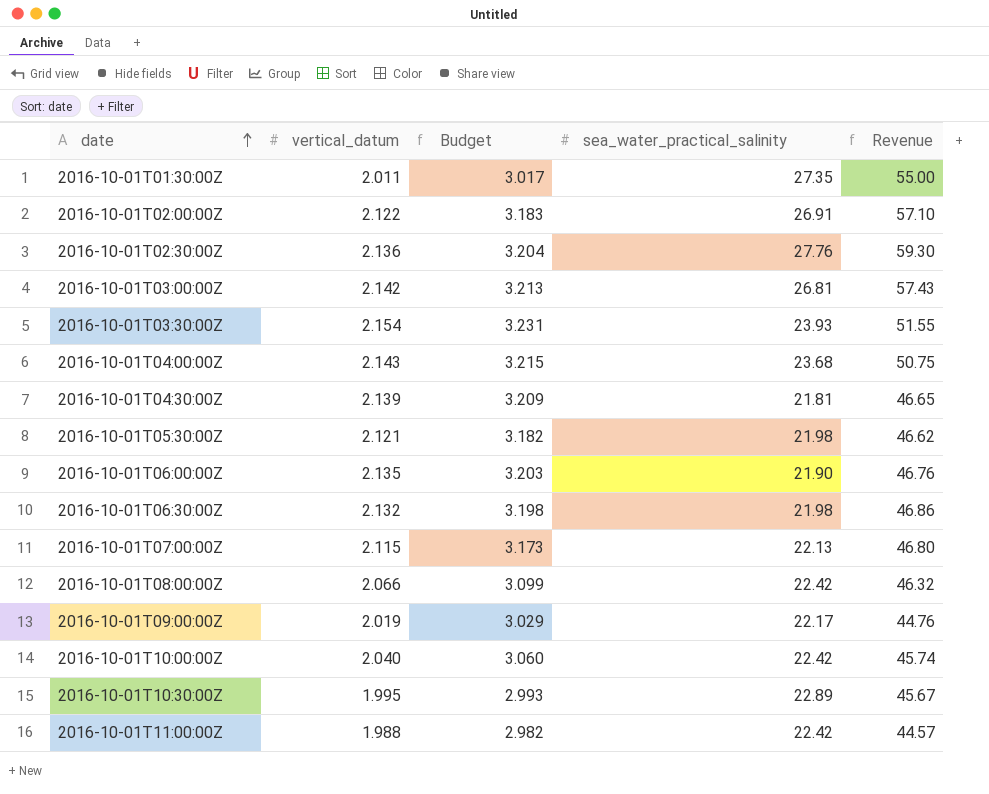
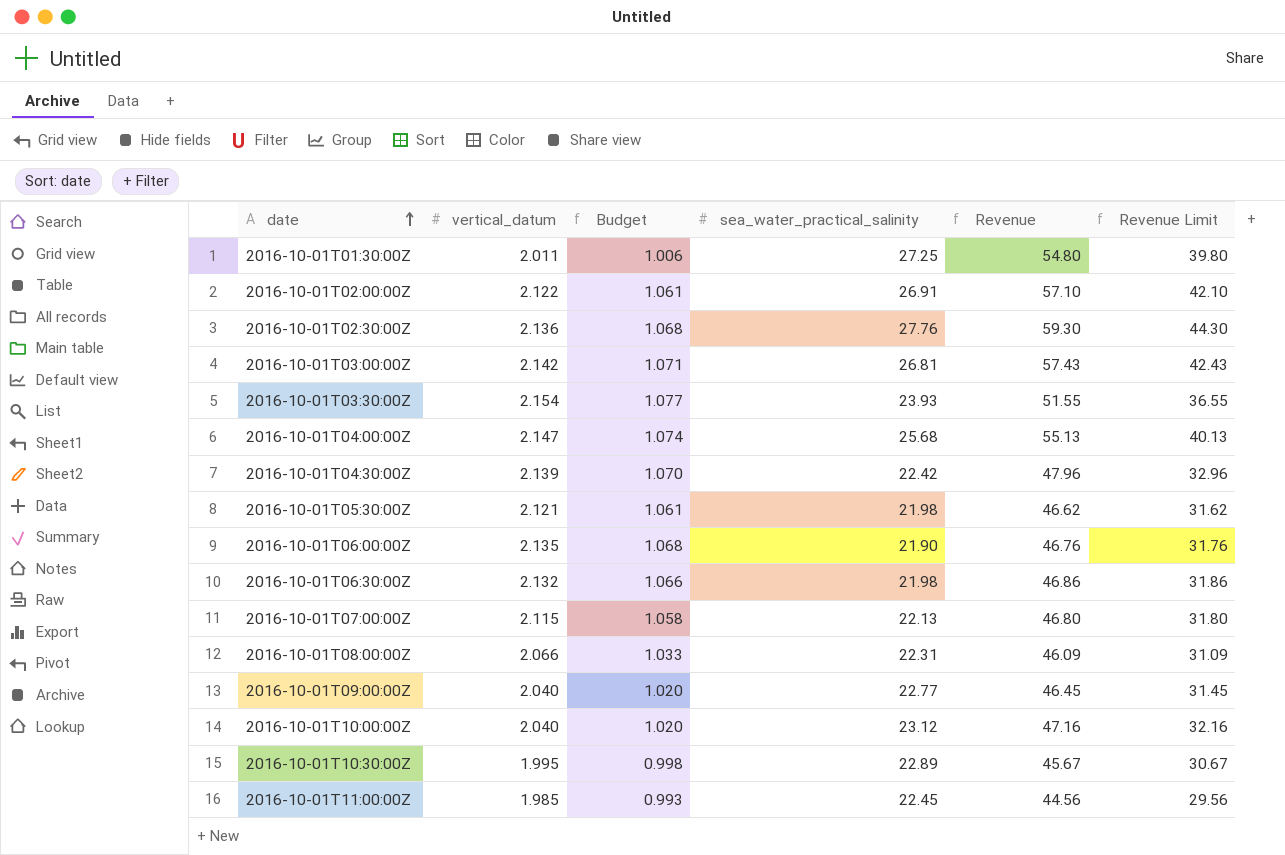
column Budget | formula: [vertical_datum] * 1.5 -> [vertical_datum] * 0.5
column Revenue Limit | formula: none -> [Revenue] - 15
2016-10-01T01:30:00Z | sea_water_practical_salinity: 27.35 -> 27.25
2016-10-01T01:30:00Z | Revenue: 55.00 -> 54.80
2016-10-01T04:00:00Z | vertical_datum: 2.143 -> 2.147
2016-10-01T04:00:00Z | sea_water_practical_salinity: 23.68 -> 25.68
2016-10-01T04:00:00Z | Revenue: 50.75 -> 55.13
2016-10-01T04:30:00Z | sea_water_practical_salinity: 21.81 -> 22.42
2016-10-01T04:30:00Z | Revenue: 46.65 -> 47.96
2016-10-01T08:00:00Z | sea_water_practical_salinity: 22.42 -> 22.31
2016-10-01T08:00:00Z | Revenue: 46.32 -> 46.09
2016-10-01T09:00:00Z | vertical_datum: 2.019 -> 2.040
2016-10-01T09:00:00Z | sea_water_practical_salinity: 22.17 -> 22.77
2016-10-01T09:00:00Z | Revenue: 44.76 -> 46.45
2016-10-01T10:00:00Z | sea_water_practical_salinity: 22.42 -> 23.12
2016-10-01T10:00:00Z | Revenue: 45.74 -> 47.16
2016-10-01T11:00:00Z | vertical_datum: 1.988 -> 1.985
2016-10-01T11:00:00Z | sea_water_practical_salinity: 22.42 -> 22.45
2016-10-01T11:00:00Z | Revenue: 44.57 -> 44.56

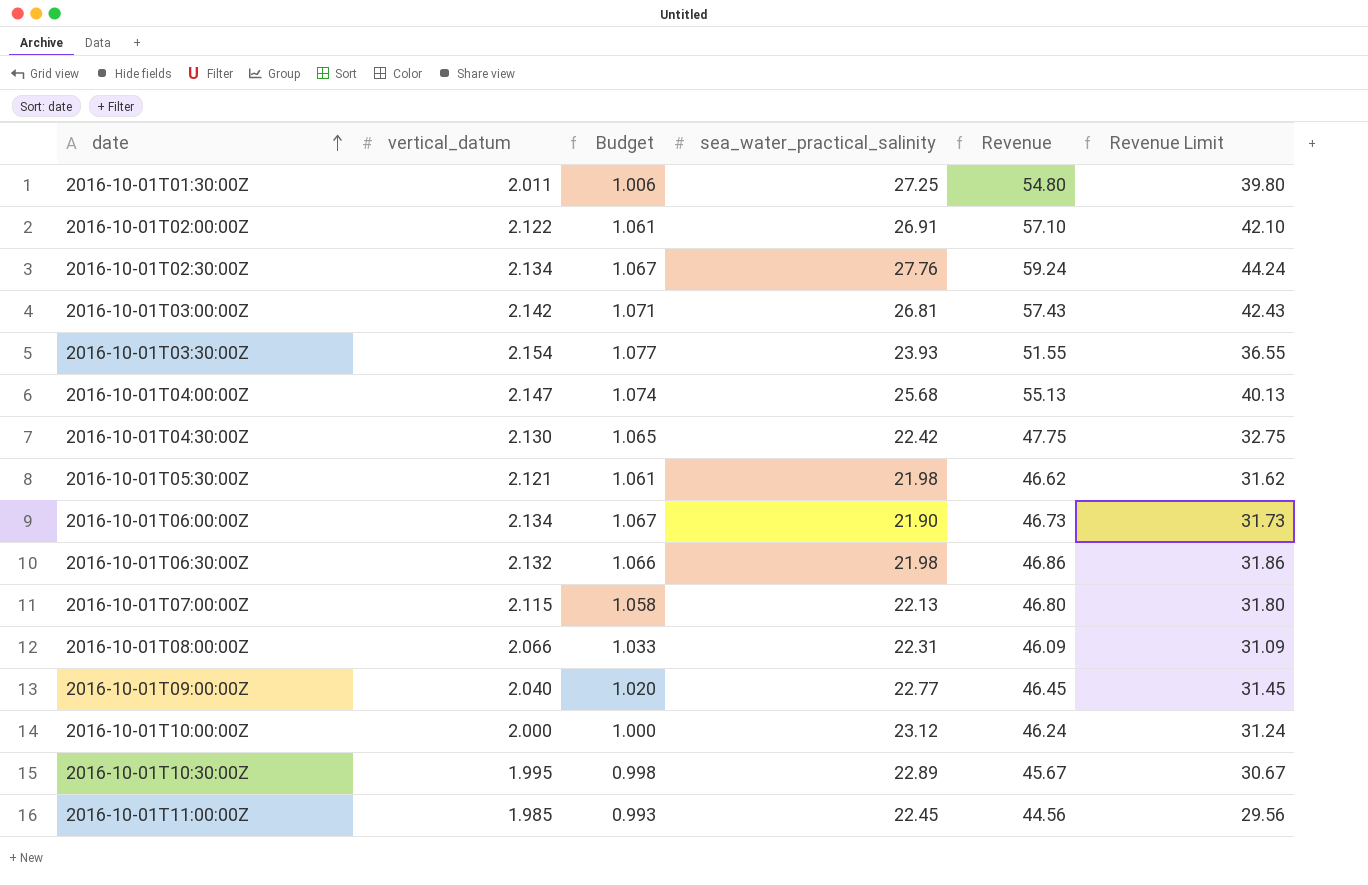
2016-10-01T02:30:00Z | vertical_datum: 2.136 -> 2.134
2016-10-01T02:30:00Z | Budget: 1.068 -> 1.067
2016-10-01T02:30:00Z | Revenue: 59.30 -> 59.24
2016-10-01T02:30:00Z | Revenue Limit: 44.30 -> 44.24
2016-10-01T04:30:00Z | vertical_datum: 2.139 -> 2.130
2016-10-01T04:30:00Z | Budget: 1.070 -> 1.065
2016-10-01T04:30:00Z | Revenue: 47.96 -> 47.75
2016-10-01T04:30:00Z | Revenue Limit: 32.96 -> 32.75
2016-10-01T06:00:00Z | vertical_datum: 2.135 -> 2.134
2016-10-01T06:00:00Z | Budget: 1.068 -> 1.067
2016-10-01T06:00:00Z | Revenue: 46.76 -> 46.73
2016-10-01T06:00:00Z | Revenue Limit: 31.76 -> 31.73
2016-10-01T10:00:00Z | vertical_datum: 2.040 -> 2.000
2016-10-01T10:00:00Z | Budget: 1.020 -> 1.000
2016-10-01T10:00:00Z | Revenue: 47.16 -> 46.24
2016-10-01T10:00:00Z | Revenue Limit: 32.16 -> 31.24

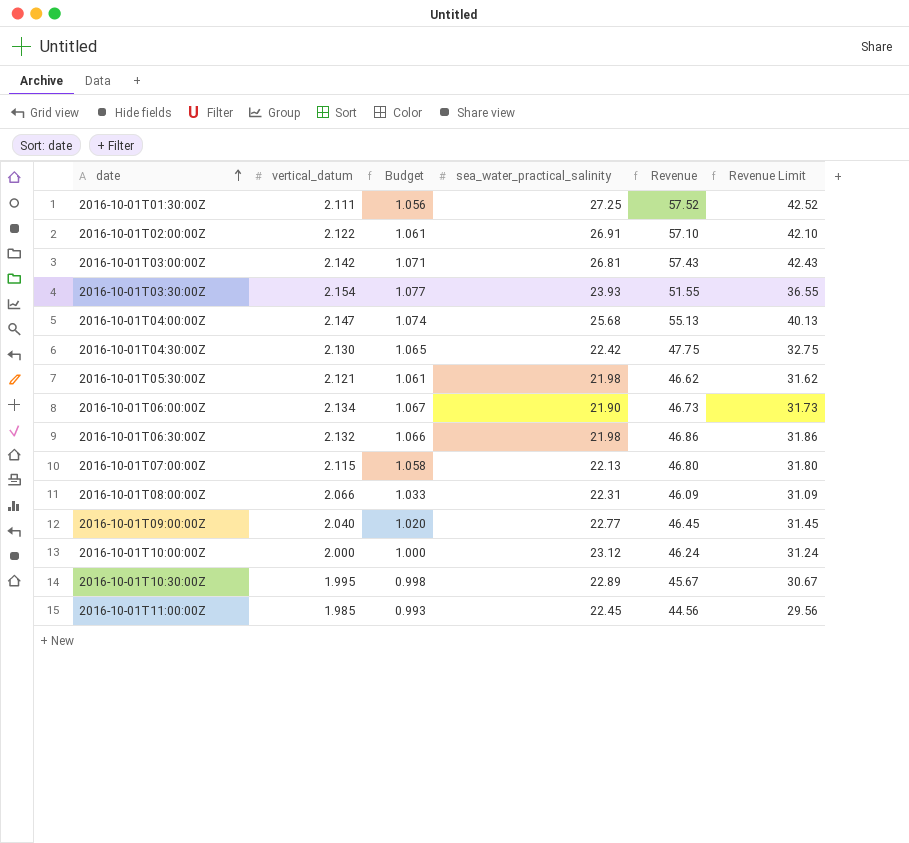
row 2016-10-01T02:30:00Z: 2.134 | 1.067 | 27.76 | 59.24 | 44.24 -> none
2016-10-01T01:30:00Z | vertical_datum: 2.011 -> 2.111
2016-10-01T01:30:00Z | Budget: 1.006 -> 1.056
2016-10-01T01:30:00Z | Revenue: 54.80 -> 57.52
2016-10-01T01:30:00Z | Revenue Limit: 39.80 -> 42.52

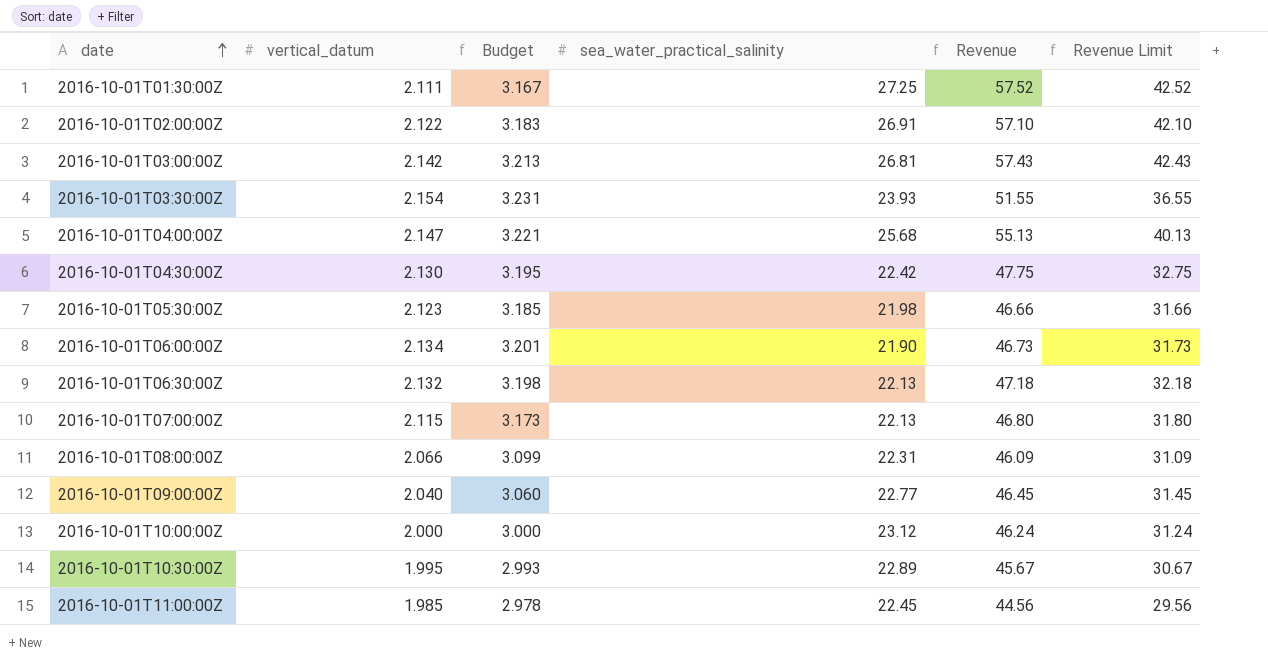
column Budget | formula: [vertical_datum] * 0.5 -> [vertical_datum] * 1.5
2016-10-01T05:30:00Z | vertical_datum: 2.121 -> 2.123
2016-10-01T05:30:00Z | Revenue: 46.62 -> 46.66
2016-10-01T05:30:00Z | Revenue Limit: 31.62 -> 31.66
2016-10-01T06:30:00Z | sea_water_practical_salinity: 21.98 -> 22.13
2016-10-01T06:30:00Z | Revenue: 46.86 -> 47.18
2016-10-01T06:30:00Z | Revenue Limit: 31.86 -> 32.18

